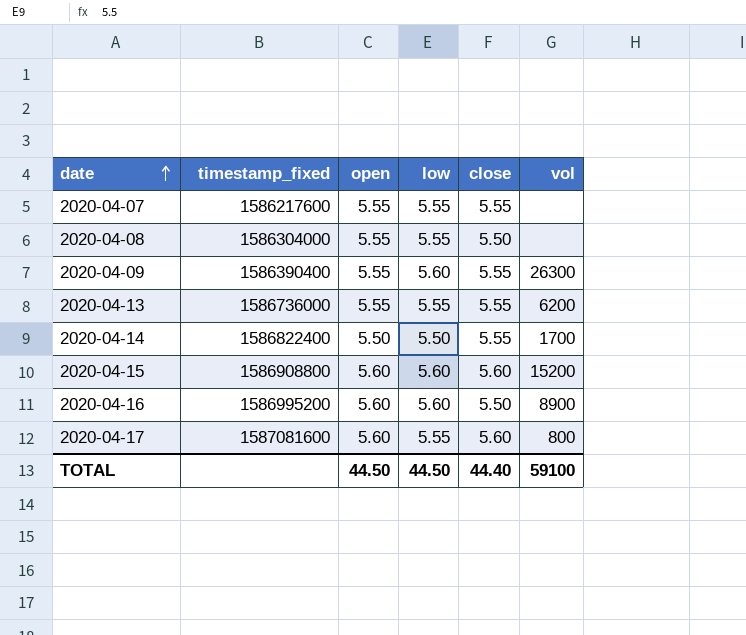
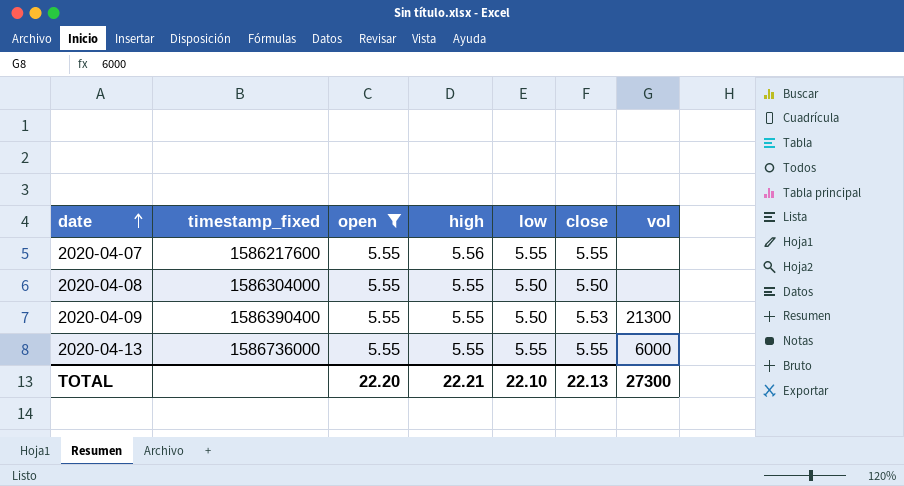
filter: none -> open = 5.55
column high | position: none -> 4
2020-04-08 | low: 5.55 -> 5.50
2020-04-09 | low: 5.60 -> 5.50
2020-04-09 | close: 5.55 -> 5.53
2020-04-09 | vol: 26300 -> 21300
2020-04-13 | vol: 6200 -> 6000
TOTAL | open: 44.50 -> 22.20
TOTAL | low: 44.50 -> 22.10
TOTAL | close: 44.40 -> 22.13
TOTAL | vol: 59100 -> 27300

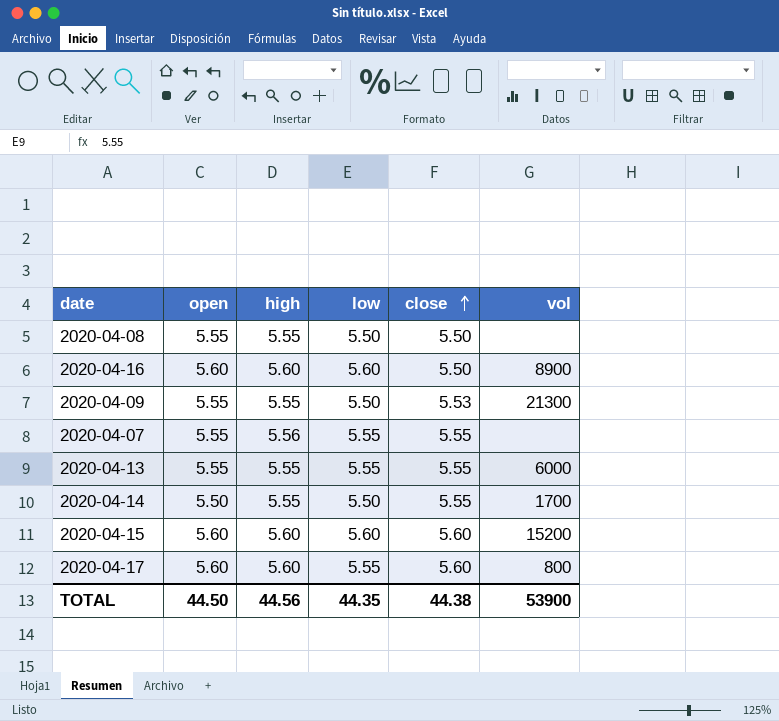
filter: open = 5.55 -> none
row order: date ascending -> close ascending
column timestamp_fixed | position: 2 -> none
TOTAL | open: 22.20 -> 44.50
TOTAL | high: 22.21 -> 44.56
TOTAL | low: 22.10 -> 44.35
TOTAL | close: 22.13 -> 44.38
TOTAL | vol: 27300 -> 53900

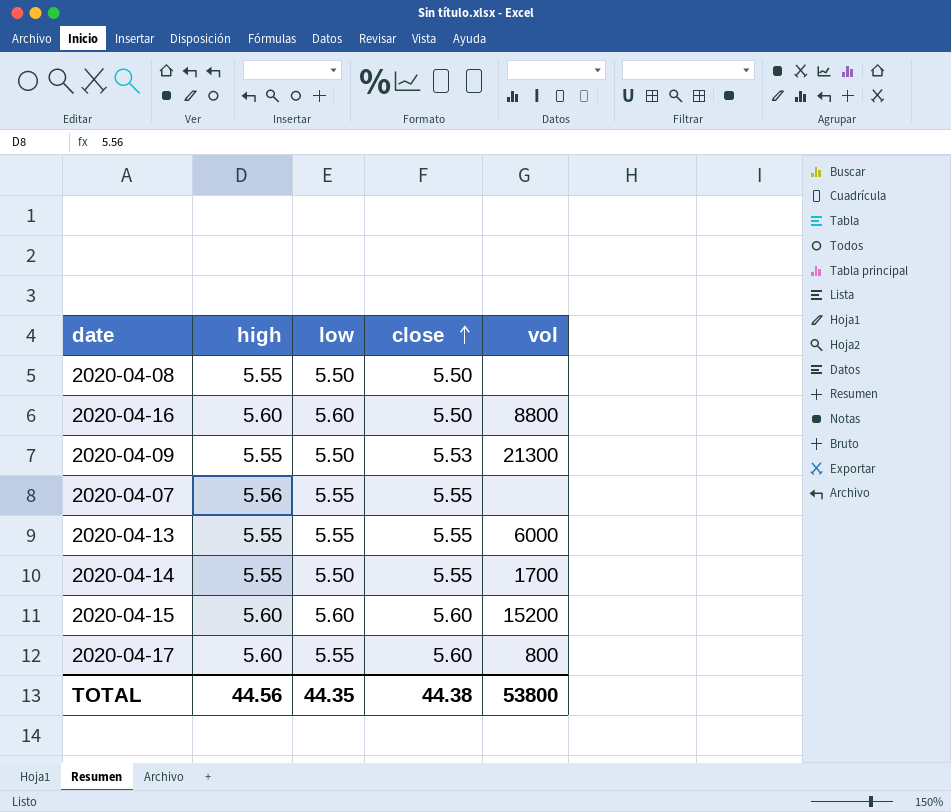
column open | position: 2 -> none
2020-04-16 | vol: 8900 -> 8800
TOTAL | vol: 53900 -> 53800

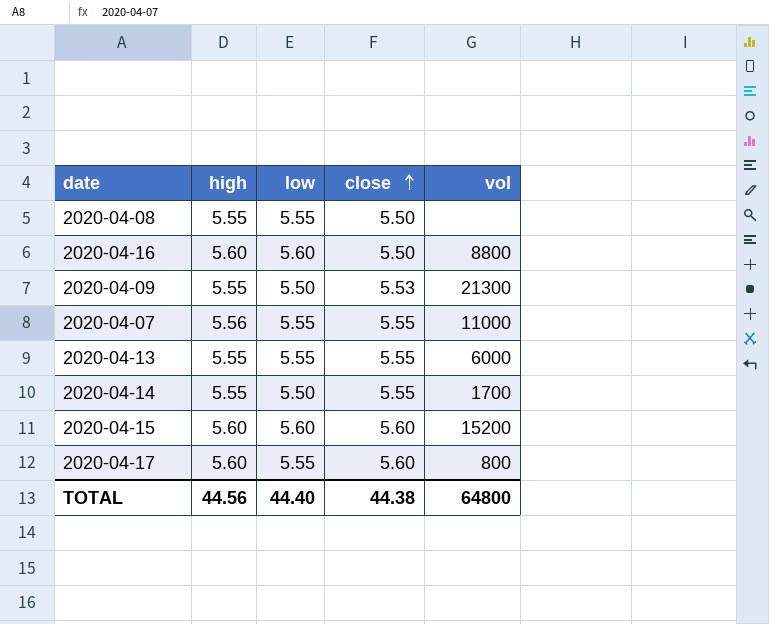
2020-04-08 | low: 5.50 -> 5.55
2020-04-07 | vol: none -> 11000
TOTAL | low: 44.35 -> 44.40
TOTAL | vol: 53800 -> 64800

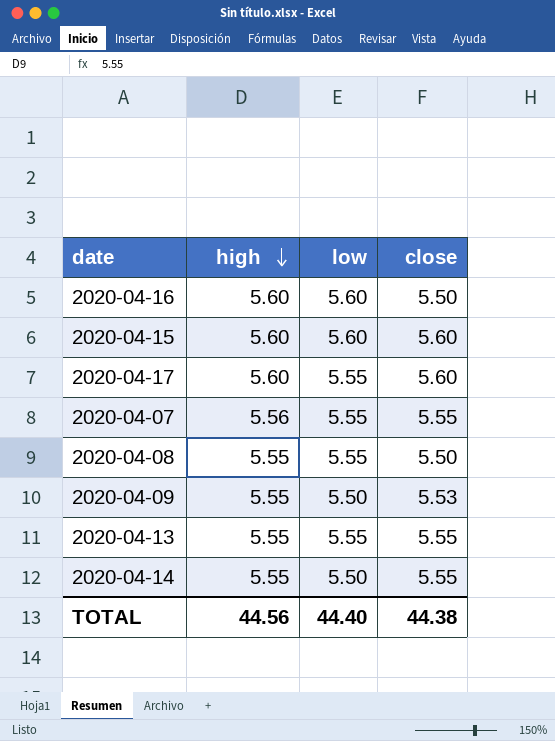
row order: close ascending -> high descending
column vol | position: 5 -> none

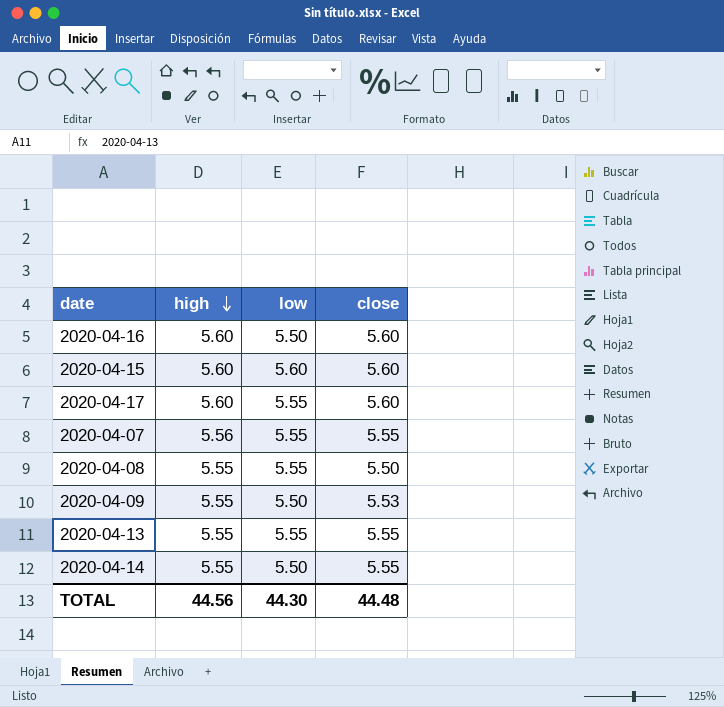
2020-04-16 | low: 5.60 -> 5.50
2020-04-16 | close: 5.50 -> 5.60
TOTAL | low: 44.40 -> 44.30
TOTAL | close: 44.38 -> 44.48

